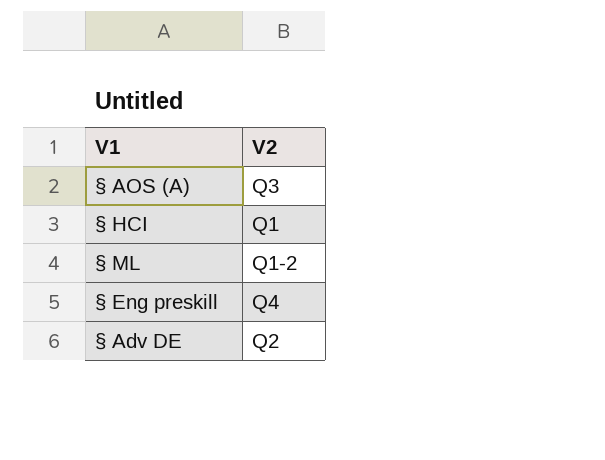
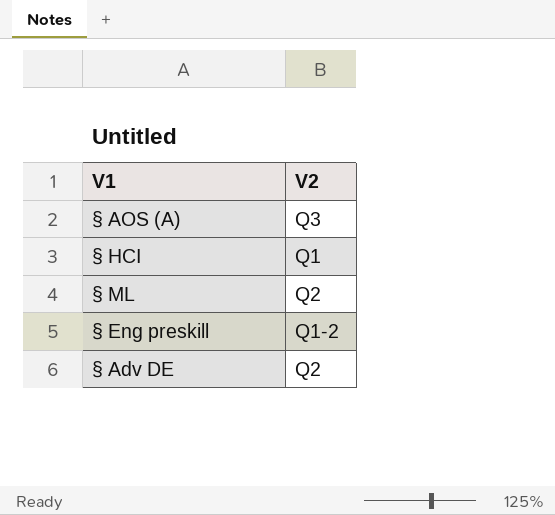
§ ML | V2: Q1-2 -> Q2
§ Eng preskill | V2: Q4 -> Q1-2

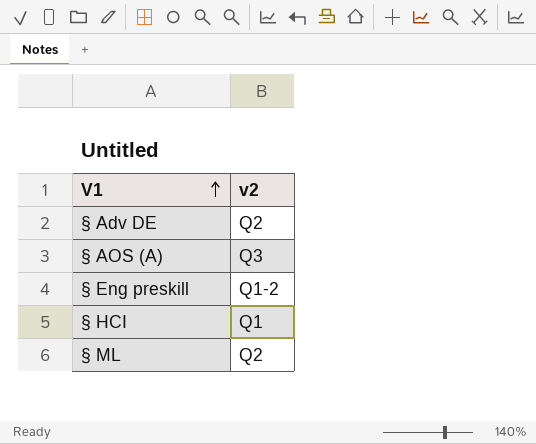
row order: none -> V1 ascending
column name: V2 -> v2

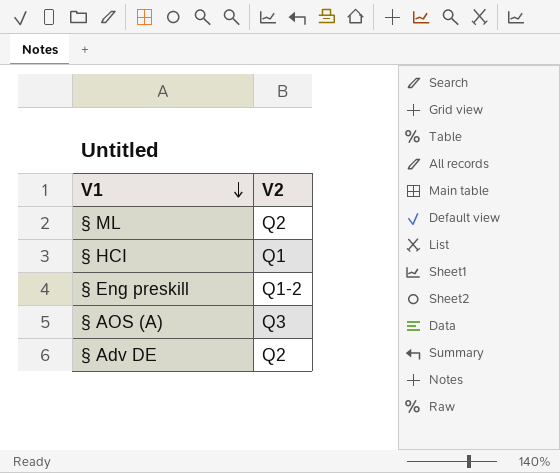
row order: V1 ascending -> V1 descending
column name: v2 -> V2

